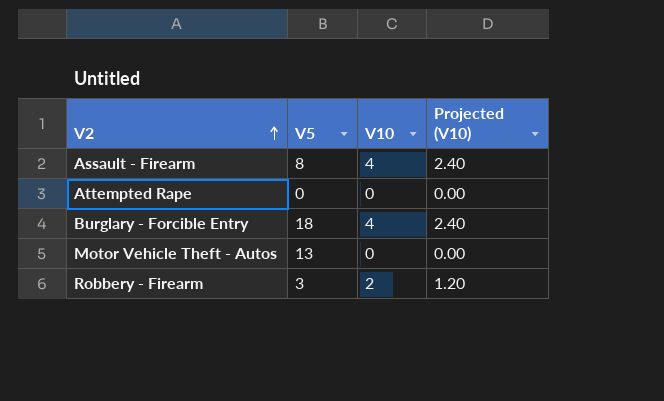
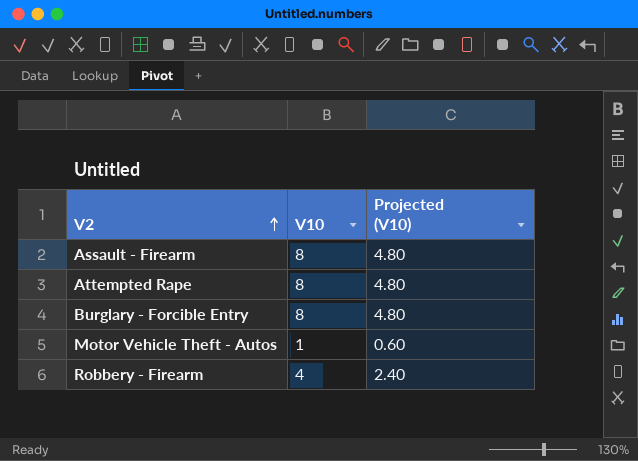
column V5 | position: 2 -> none
Assault - Firearm | V10: 4 -> 8
Assault - Firearm | Projected (V10): 2.40 -> 4.80
Attempted Rape | V10: 0 -> 8
Attempted Rape | Projected (V10): 0.00 -> 4.80
Burglary - Forcible Entry | V10: 4 -> 8
Burglary - Forcible Entry | Projected (V10): 2.40 -> 4.80
Motor Vehicle Theft - Autos | V10: 0 -> 1
Motor Vehicle Theft - Autos | Projected (V10): 0.00 -> 0.60
Robbery - Firearm | V10: 2 -> 4
Robbery - Firearm | Projected (V10): 1.20 -> 2.40

